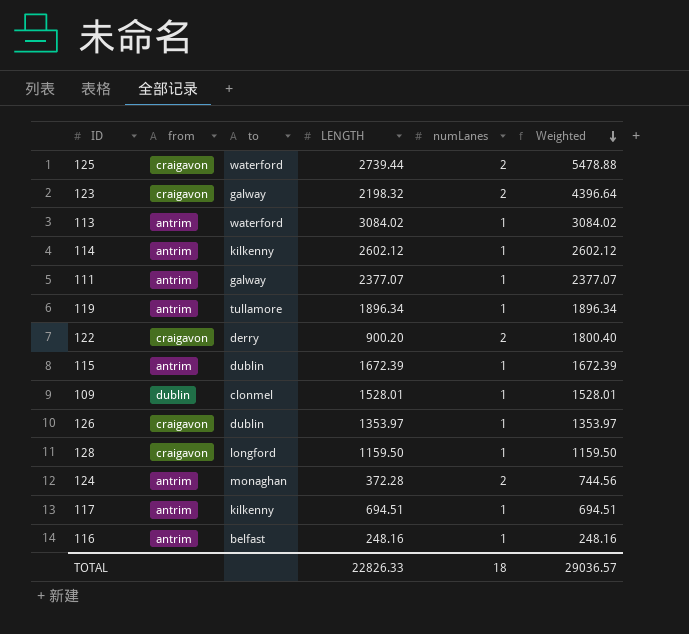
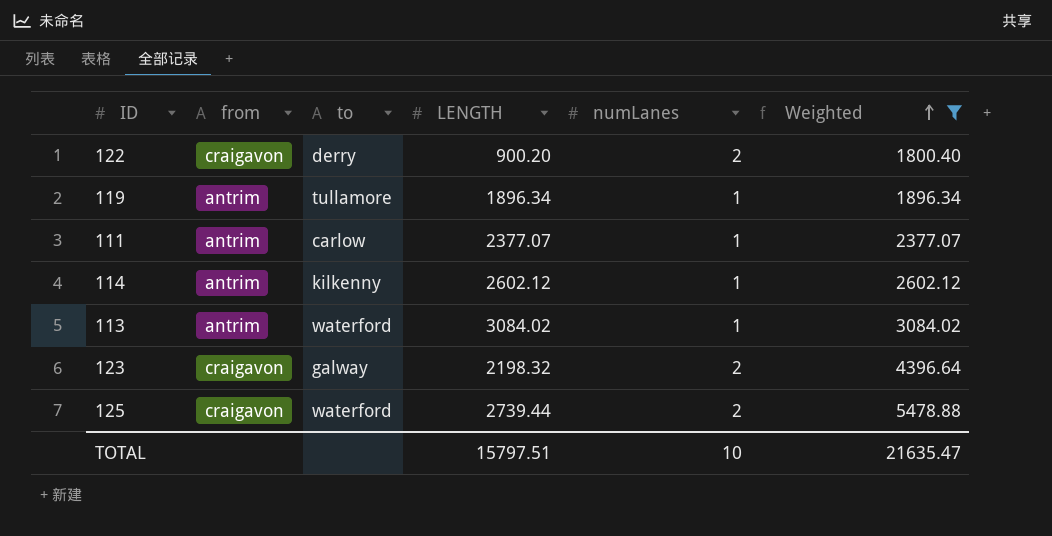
filter: none -> Weighted >= 1800.40
row order: Weighted descending -> Weighted ascending
111 | to: galway -> carlow
TOTAL | LENGTH: 22826.33 -> 15797.51
TOTAL | numLanes: 18 -> 10
TOTAL | Weighted: 29036.57 -> 21635.47

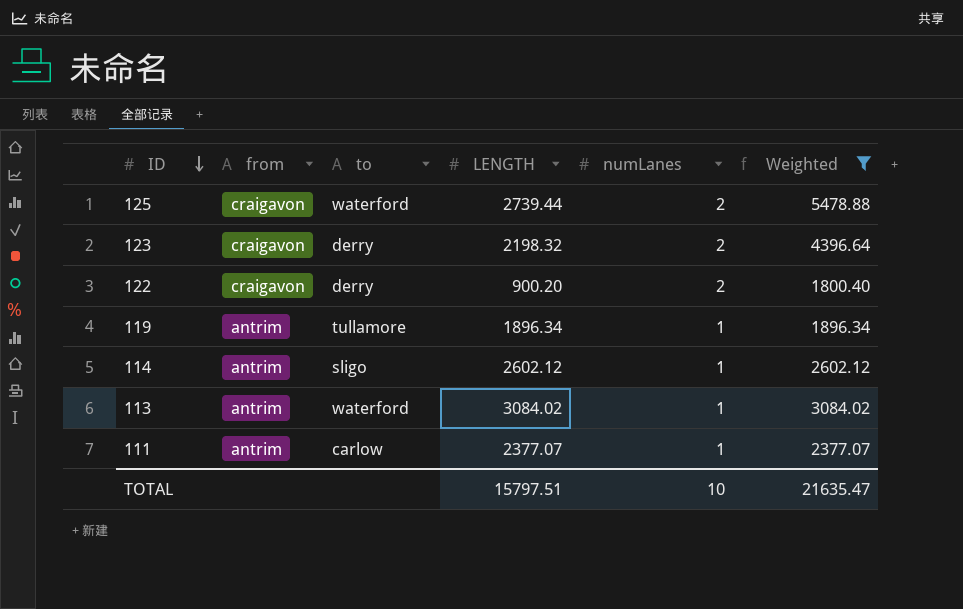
row order: Weighted ascending -> ID descending
123 | to: galway -> derry
114 | to: kilkenny -> sligo

